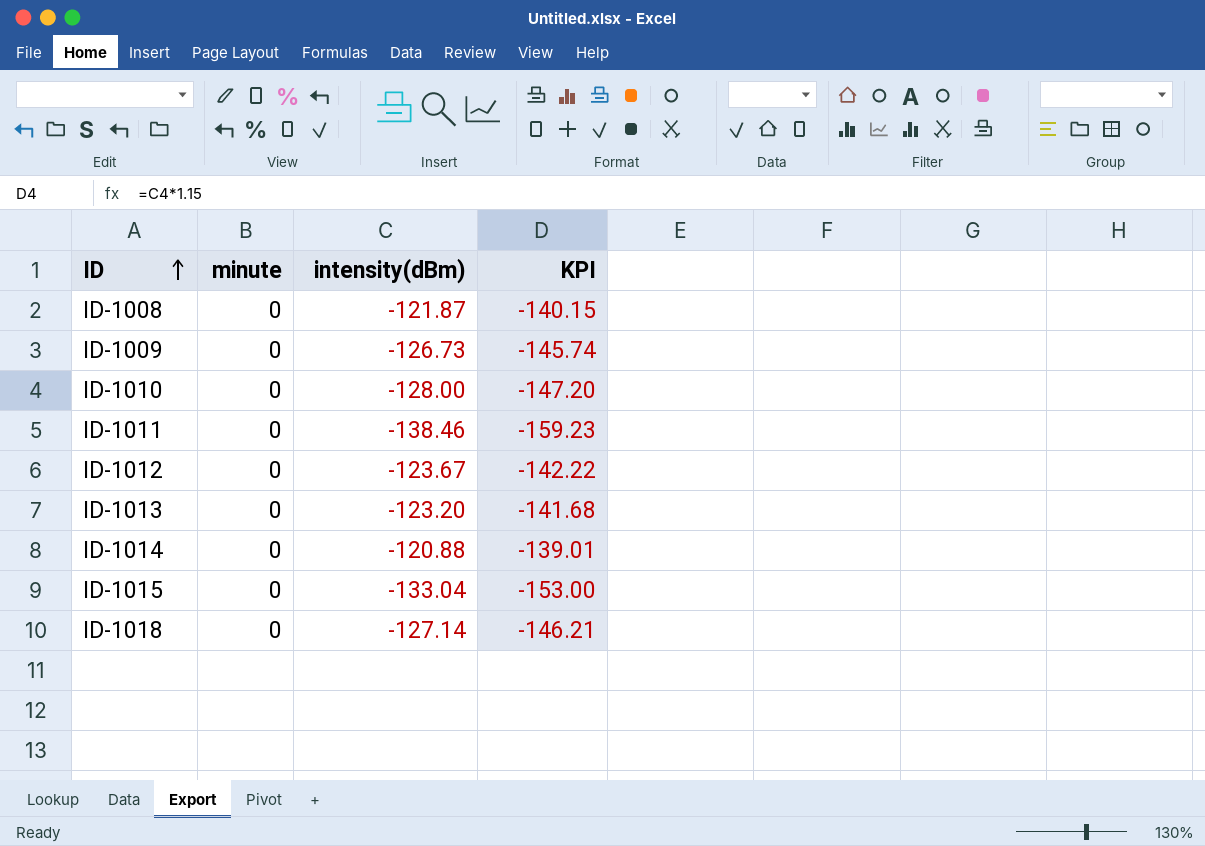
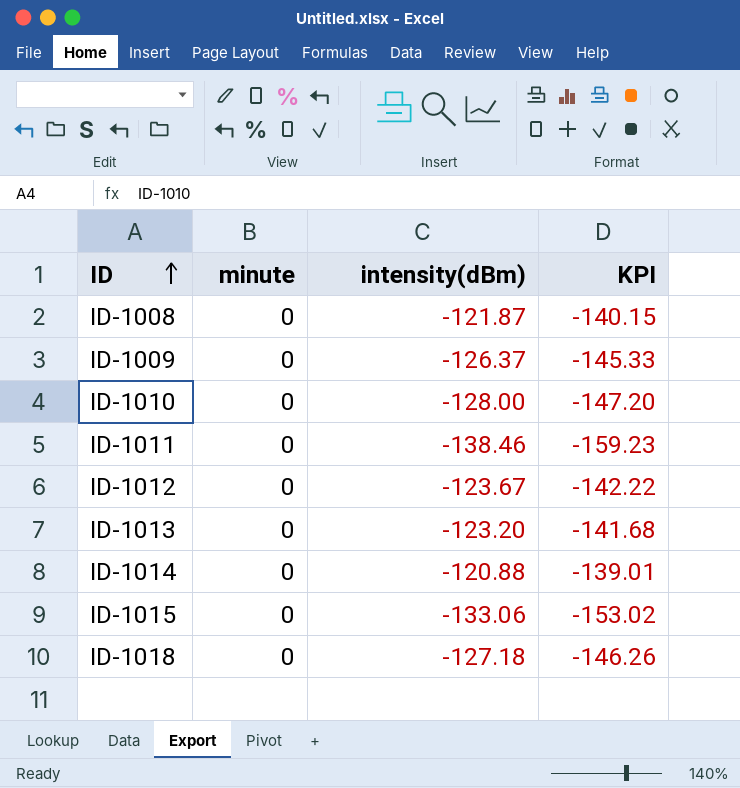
ID-1009 | intensity(dBm): -126.73 -> -126.37
ID-1009 | KPI: -145.74 -> -145.33
ID-1015 | intensity(dBm): -133.04 -> -133.06
ID-1015 | KPI: -153.00 -> -153.02
ID-1018 | intensity(dBm): -127.14 -> -127.18
ID-1018 | KPI: -146.21 -> -146.26

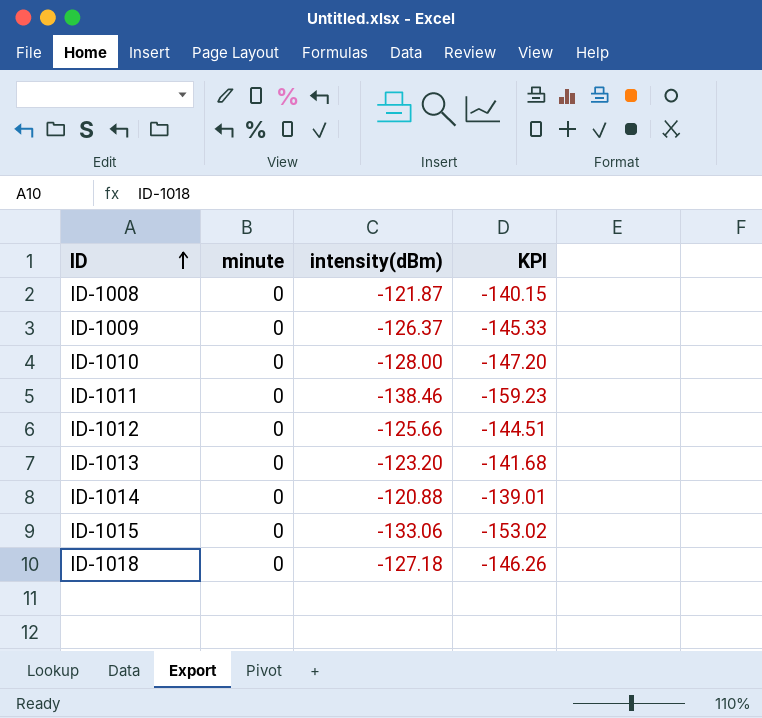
ID-1012 | intensity(dBm): -123.67 -> -125.66
ID-1012 | KPI: -142.22 -> -144.51

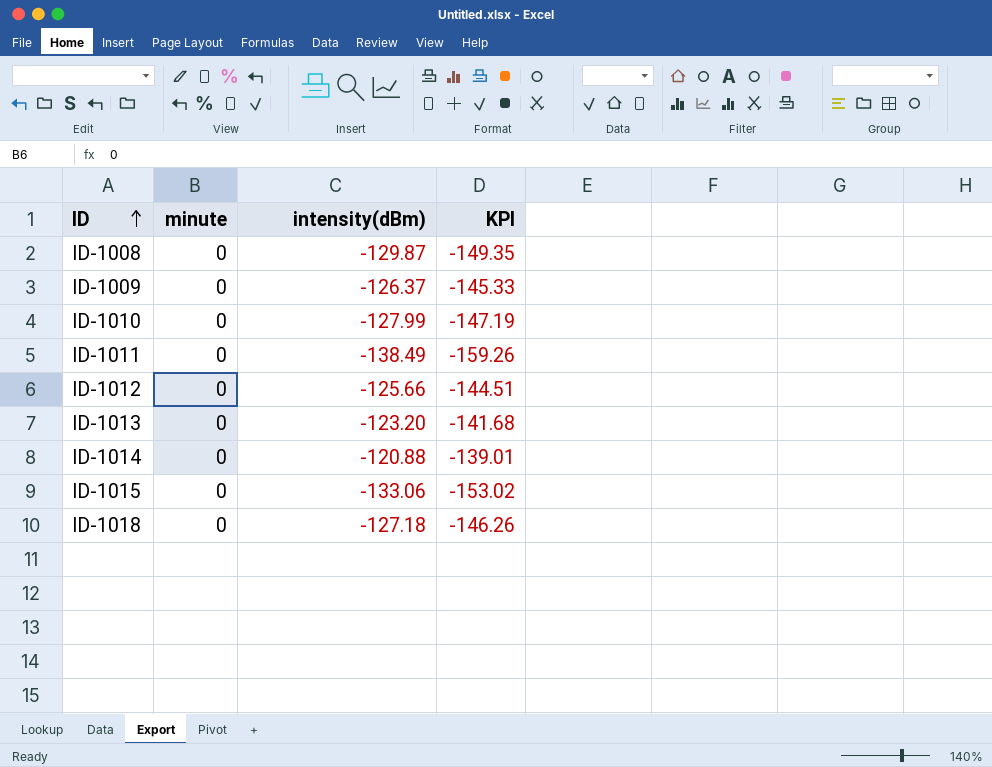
ID-1008 | intensity(dBm): -121.87 -> -129.87
ID-1008 | KPI: -140.15 -> -149.35
ID-1010 | intensity(dBm): -128.00 -> -127.99
ID-1010 | KPI: -147.20 -> -147.19
ID-1011 | intensity(dBm): -138.46 -> -138.49
ID-1011 | KPI: -159.23 -> -159.26

